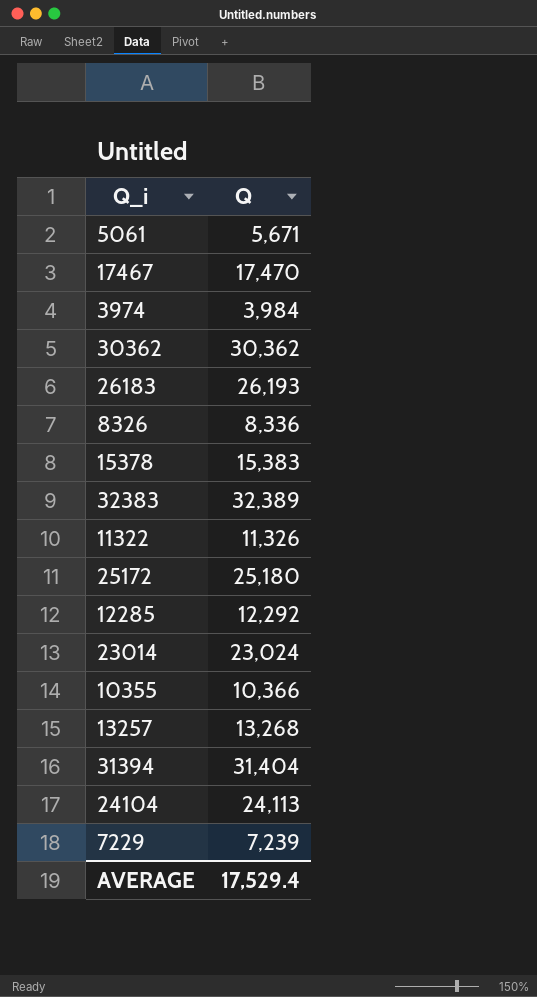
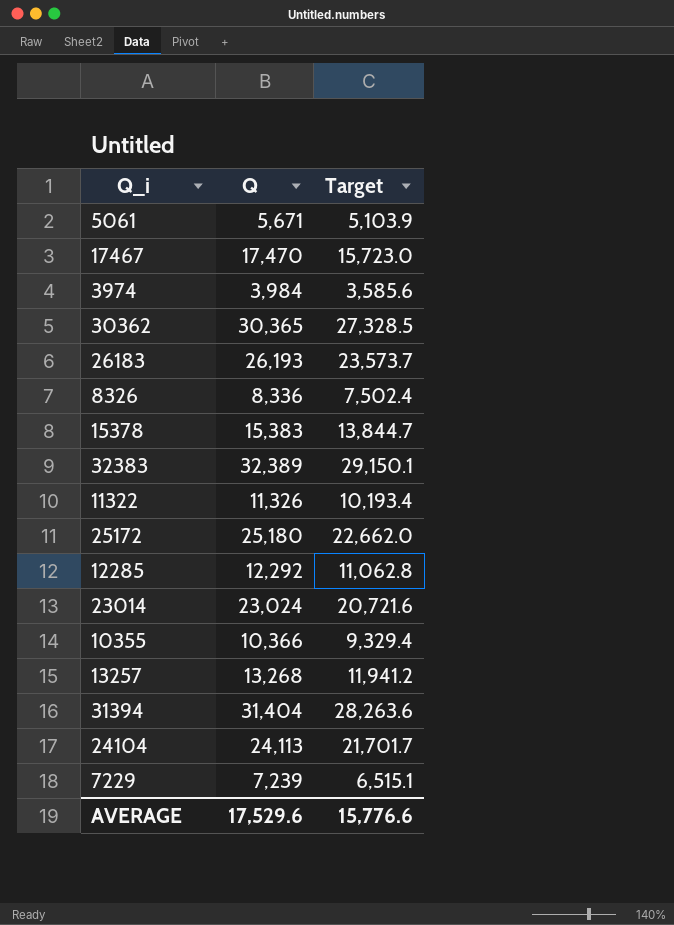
column Target | formula: none -> [Q] * 0.9
30362 | Q: 30,362 -> 30,365
AVERAGE | Q: 17,529.4 -> 17,529.6

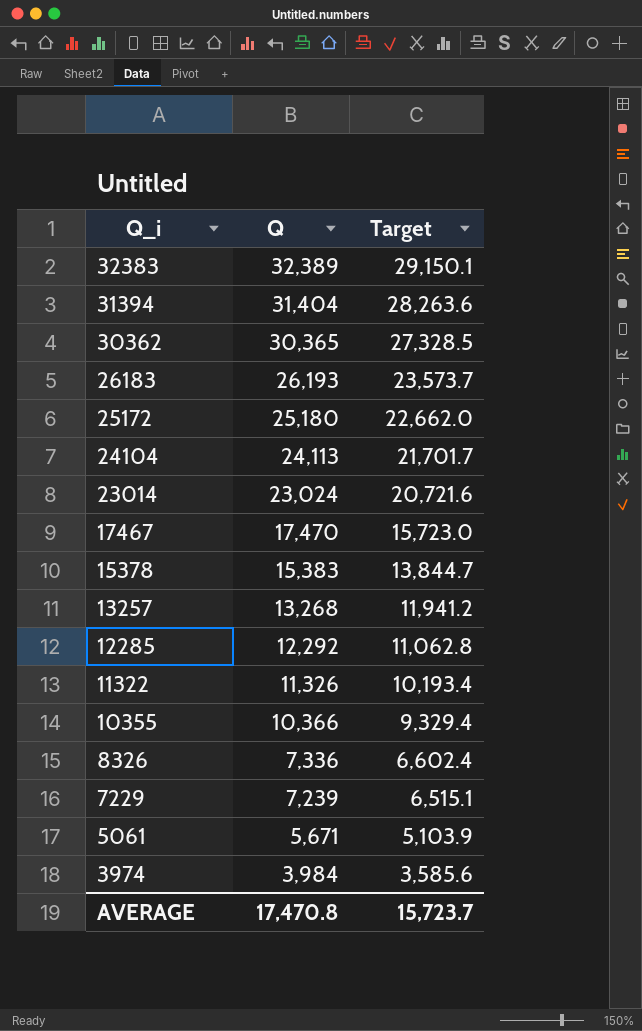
row order: none -> Q_i descending
8326 | Q: 8,336 -> 7,336
8326 | Target: 7,502.4 -> 6,602.4
AVERAGE | Q: 17,529.6 -> 17,470.8
AVERAGE | Target: 15,776.6 -> 15,723.7

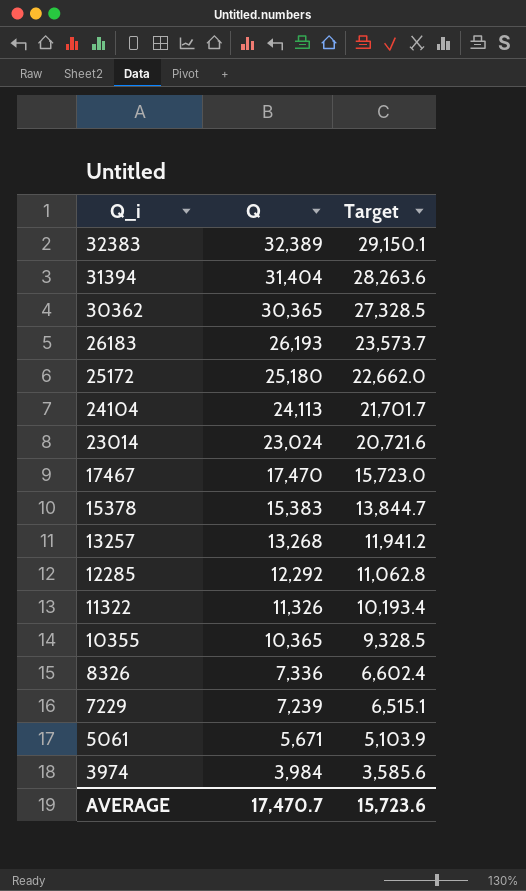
10355 | Q: 10,366 -> 10,365
10355 | Target: 9,329.4 -> 9,328.5
AVERAGE | Q: 17,470.8 -> 17,470.7
AVERAGE | Target: 15,723.7 -> 15,723.6

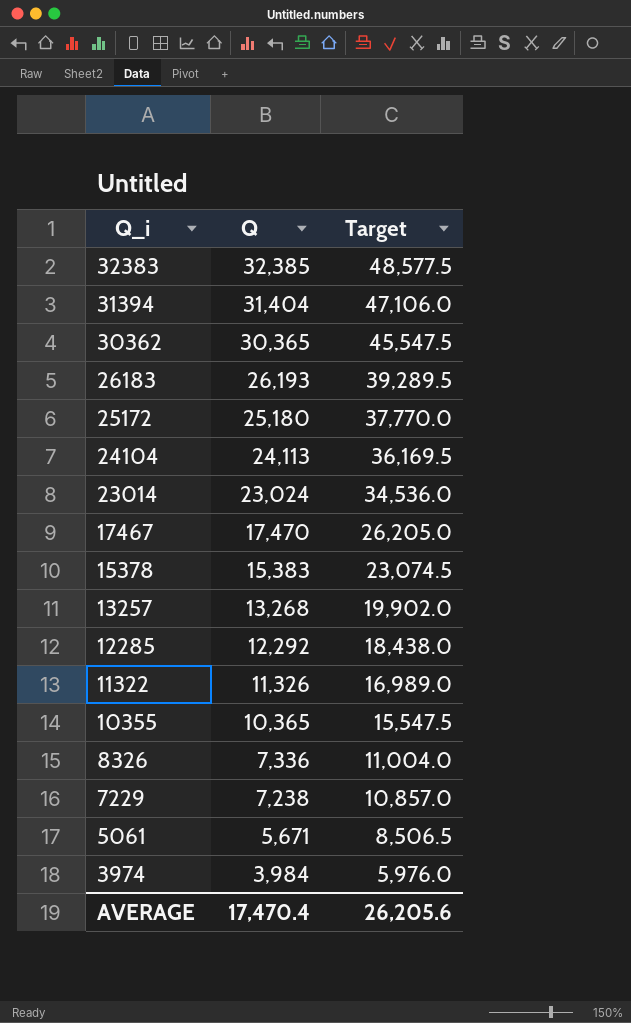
column Target | formula: [Q] * 0.9 -> [Q] * 1.5
32383 | Q: 32,389 -> 32,385
7229 | Q: 7,239 -> 7,238
AVERAGE | Q: 17,470.7 -> 17,470.4
AVERAGE | Target: 15,723.6 -> 26,205.6

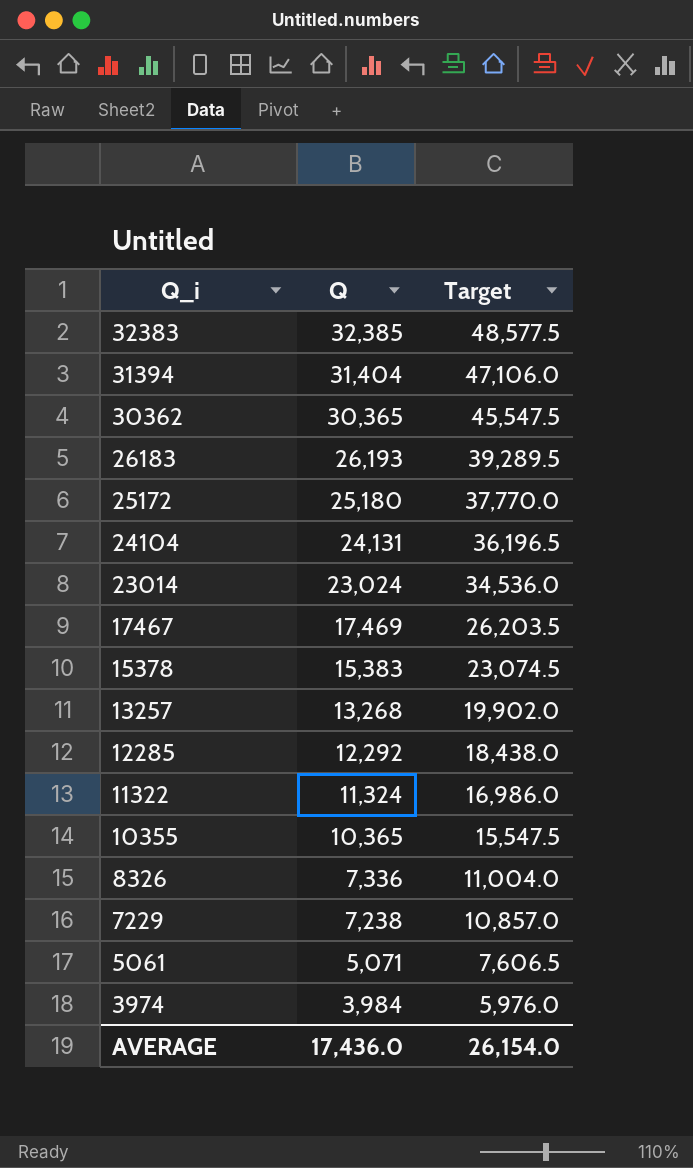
24104 | Q: 24,113 -> 24,131
24104 | Target: 36,169.5 -> 36,196.5
17467 | Q: 17,470 -> 17,469
17467 | Target: 26,205.0 -> 26,203.5
11322 | Q: 11,326 -> 11,324
11322 | Target: 16,989.0 -> 16,986.0
5061 | Q: 5,671 -> 5,071
5061 | Target: 8,506.5 -> 7,606.5
AVERAGE | Q: 17,470.4 -> 17,436.0
AVERAGE | Target: 26,205.6 -> 26,154.0

